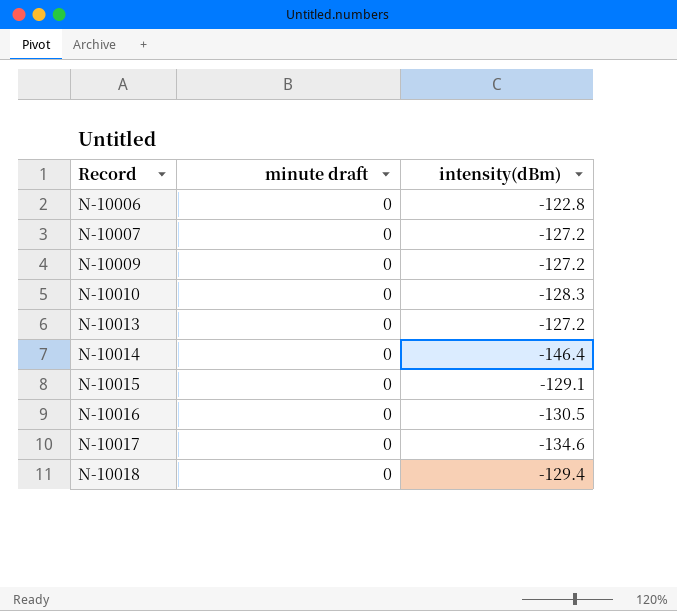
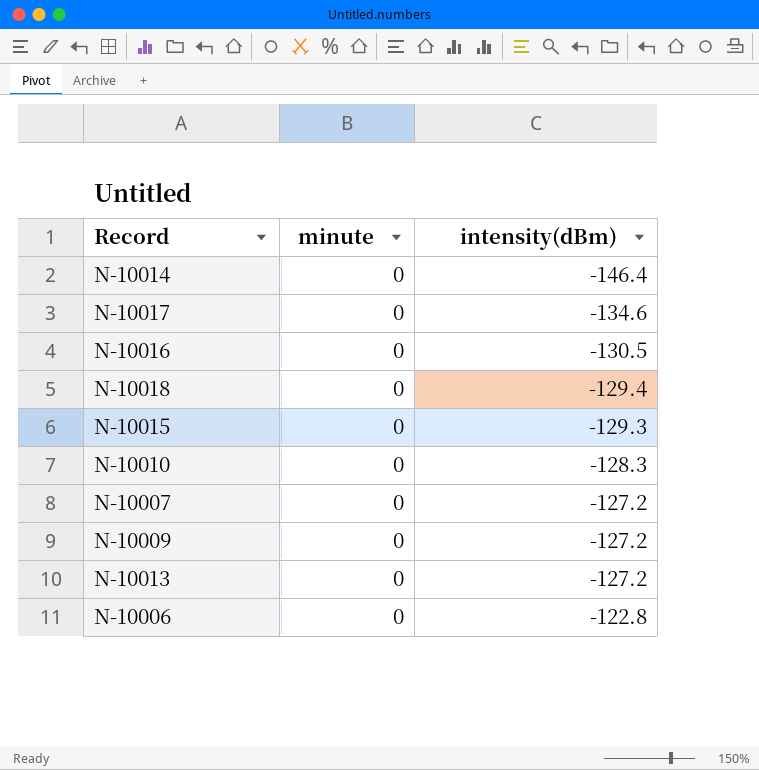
row order: Record ascending -> intensity(dBm) ascending
column name: minute draft -> minute
N-10015 | intensity(dBm): -129.1 -> -129.3

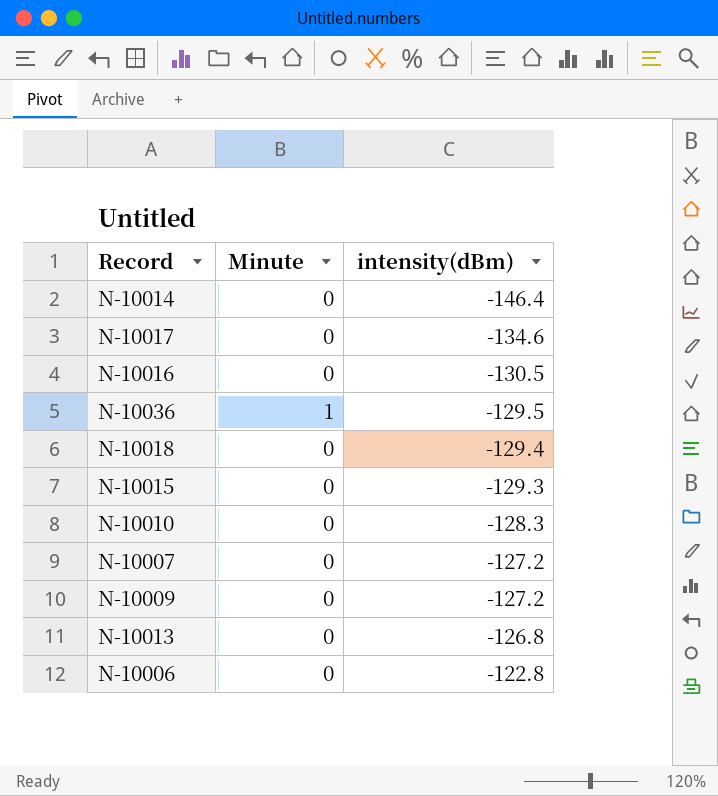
column name: minute -> Minute
row N-10036: none -> 1 | -129.5
N-10013 | intensity(dBm): -127.2 -> -126.8

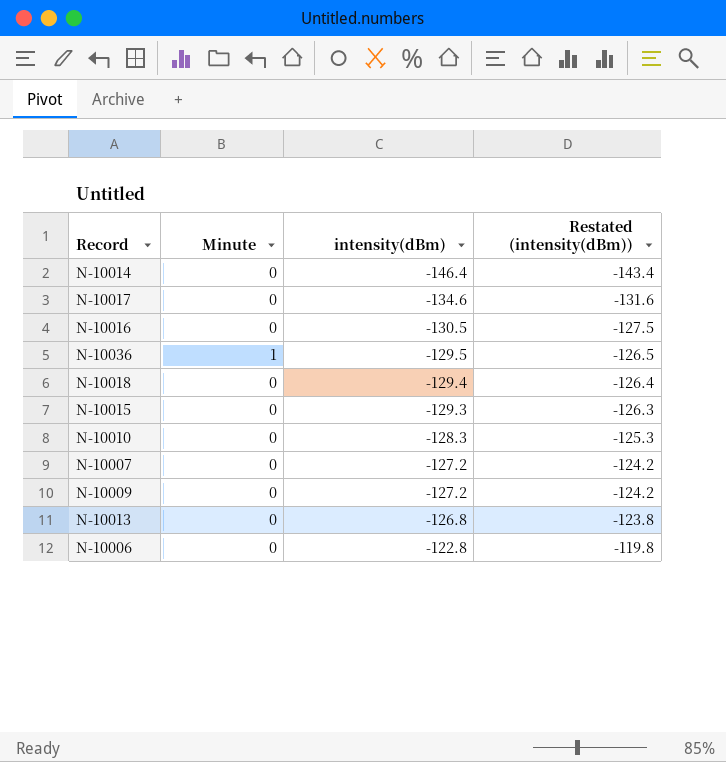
column Restated (intensity(dBm)) | formula: none -> [intensity(dBm)] + 3

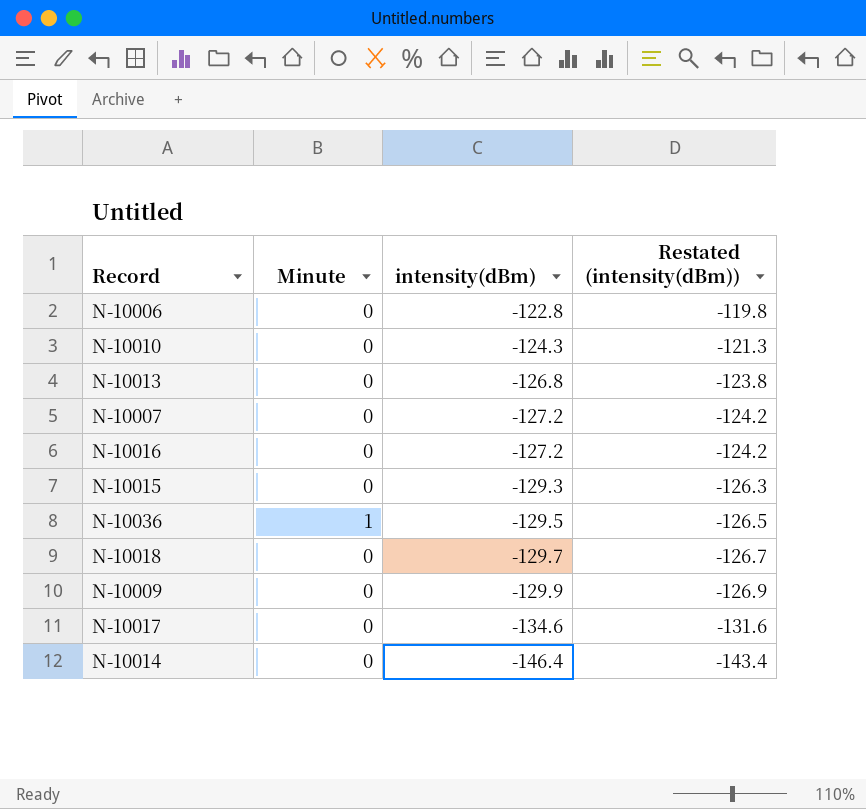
row order: intensity(dBm) ascending -> intensity(dBm) descending
N-10010 | intensity(dBm): -128.3 -> -124.3
N-10010 | Restated (intensity(dBm)): -125.3 -> -121.3
N-10016 | intensity(dBm): -130.5 -> -127.2
N-10016 | Restated (intensity(dBm)): -127.5 -> -124.2
N-10018 | intensity(dBm): -129.4 -> -129.7
N-10018 | Restated (intensity(dBm)): -126.4 -> -126.7
N-10009 | intensity(dBm): -127.2 -> -129.9
N-10009 | Restated (intensity(dBm)): -124.2 -> -126.9

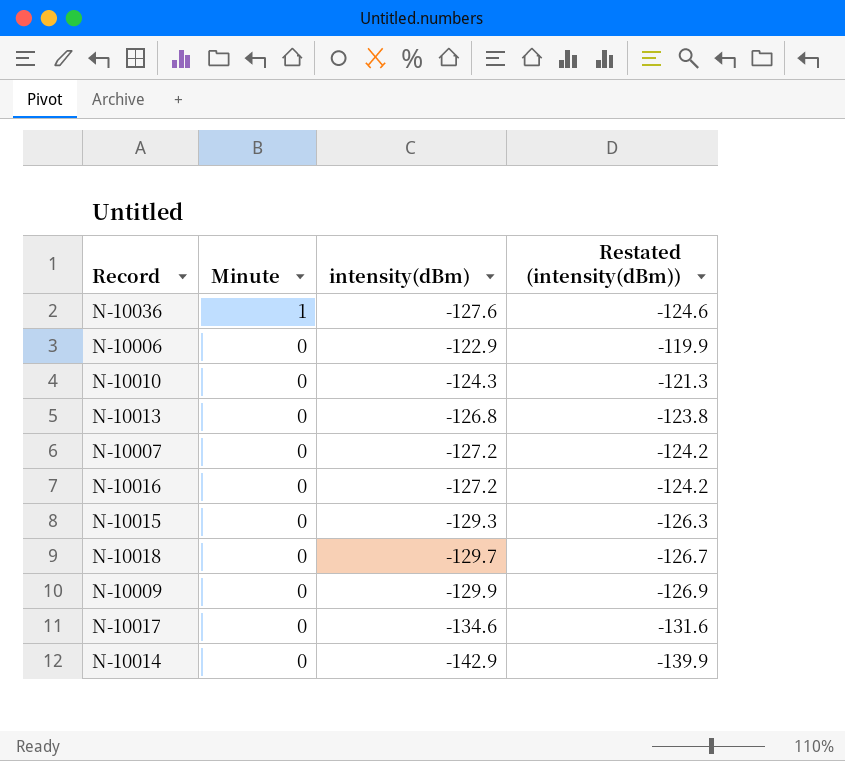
row order: intensity(dBm) descending -> Minute descending
N-10036 | intensity(dBm): -129.5 -> -127.6
N-10036 | Restated (intensity(dBm)): -126.5 -> -124.6
N-10006 | intensity(dBm): -122.8 -> -122.9
N-10006 | Restated (intensity(dBm)): -119.8 -> -119.9
N-10014 | intensity(dBm): -146.4 -> -142.9
N-10014 | Restated (intensity(dBm)): -143.4 -> -139.9

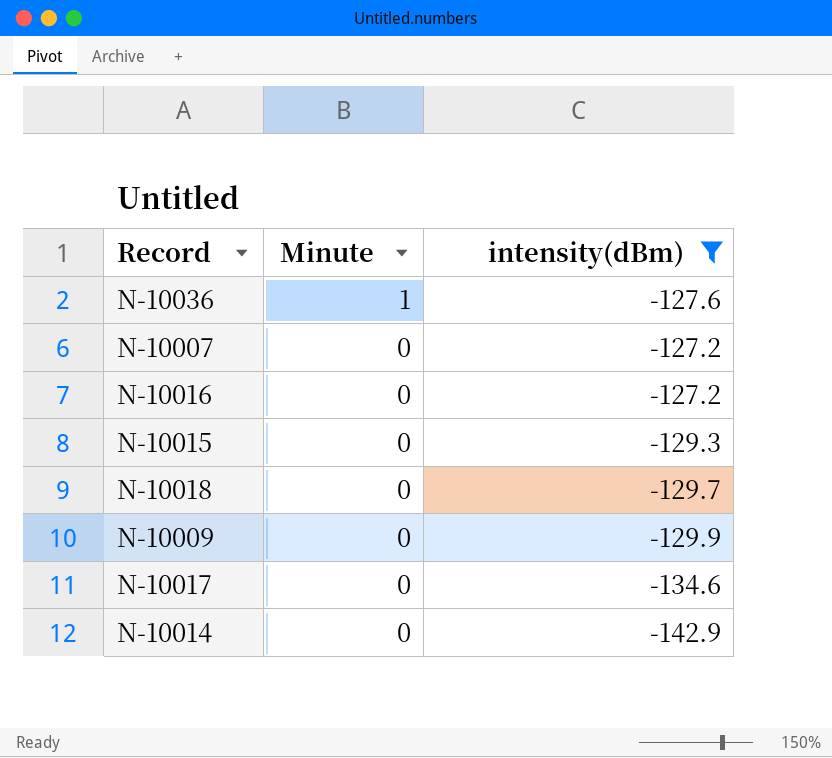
filter: none -> intensity(dBm) <= -127.2
column Restated (intensity(dBm)) | formula: [intensity(dBm)] + 3 -> none

